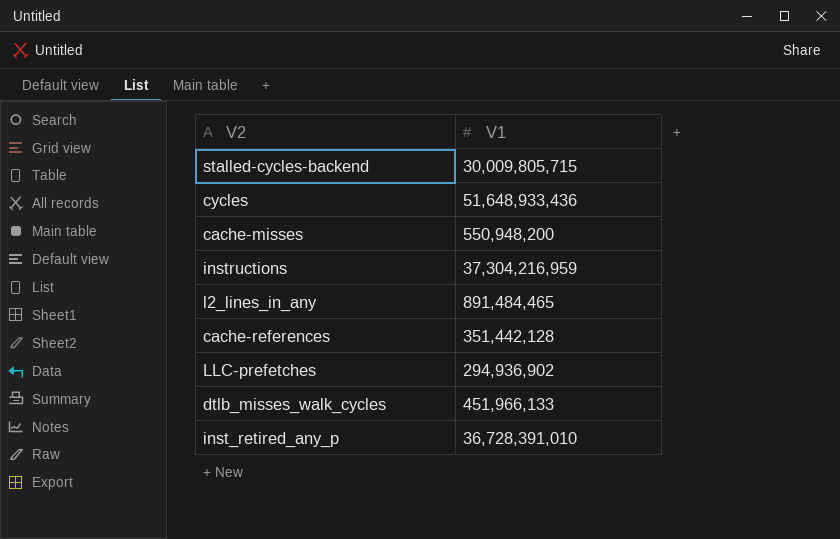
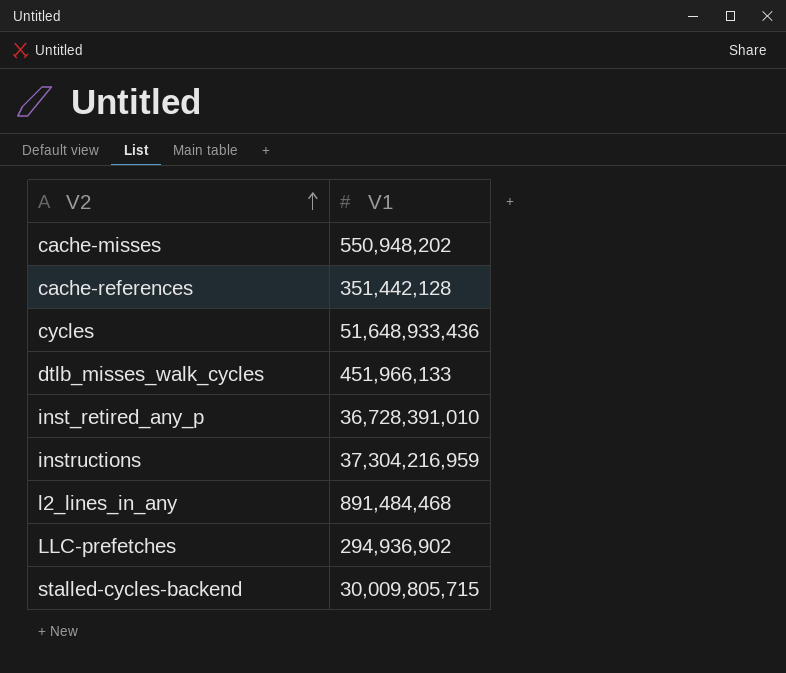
row order: none -> V2 ascending
cache-misses | V1: 550,948,200 -> 550,948,202
l2_lines_in_any | V1: 891,484,465 -> 891,484,468

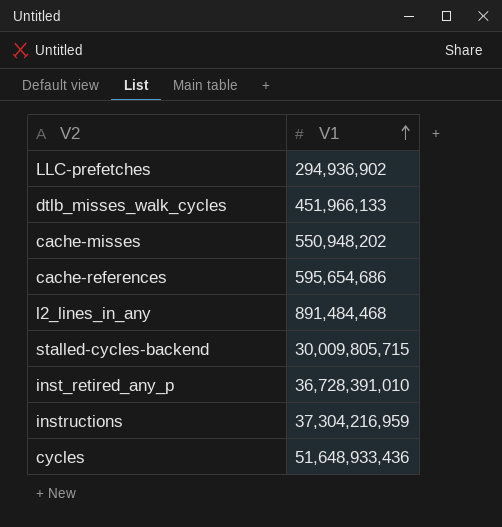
row order: V2 ascending -> V1 ascending
cache-references | V1: 351,442,128 -> 595,654,686

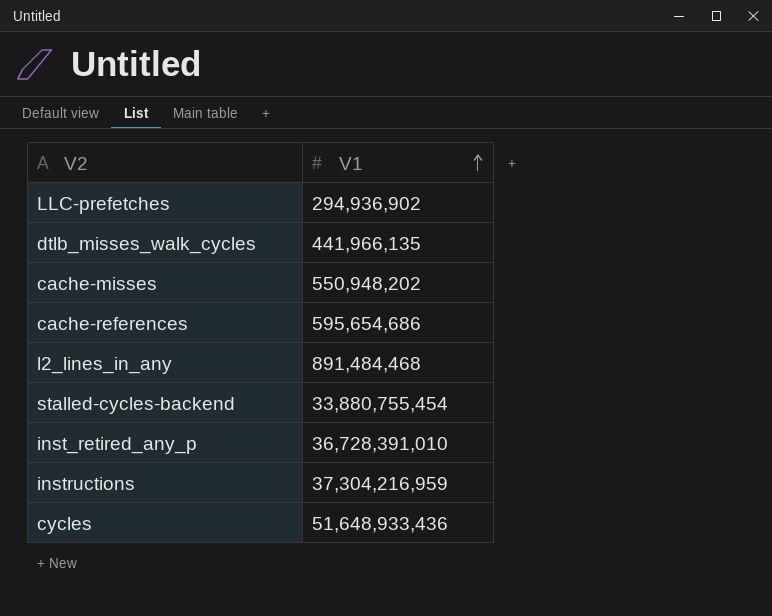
dtlb_misses_walk_cycles | V1: 451,966,133 -> 441,966,135
stalled-cycles-backend | V1: 30,009,805,715 -> 33,880,755,454

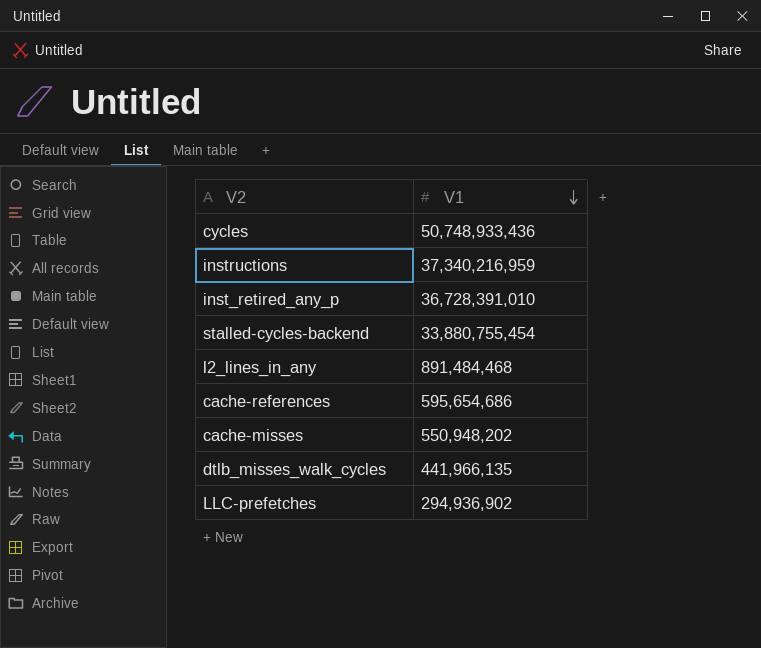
row order: V1 ascending -> V1 descending
cycles | V1: 51,648,933,436 -> 50,748,933,436
instructions | V1: 37,304,216,959 -> 37,340,216,959

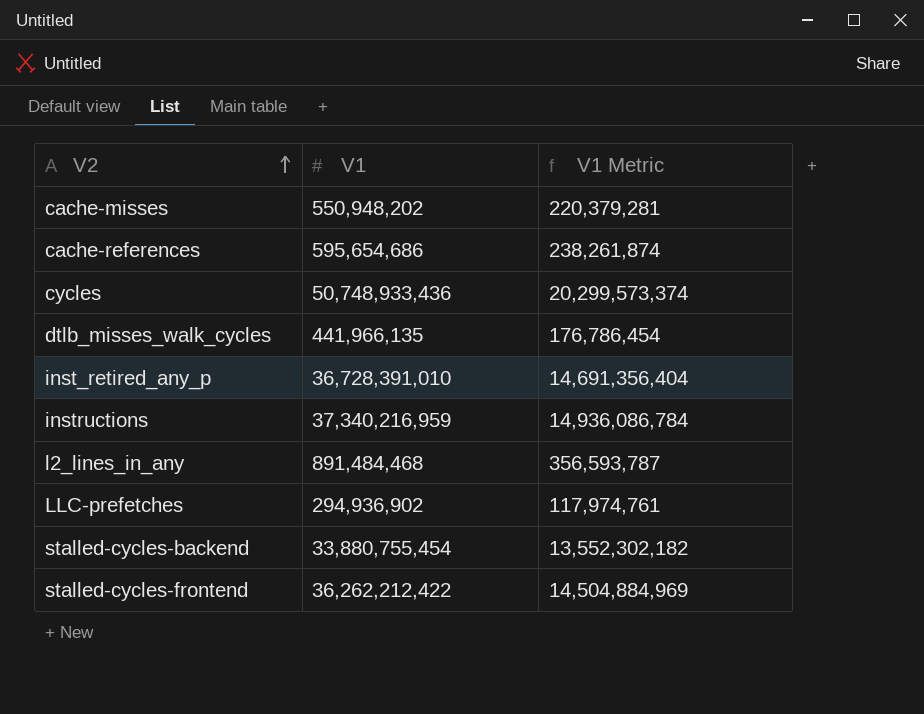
row order: V1 descending -> V2 ascending
column V1 Metric | formula: none -> [V1] * 0.4
row stalled-cycles-frontend: none -> 36,262,212,422 | 14,504,884,969

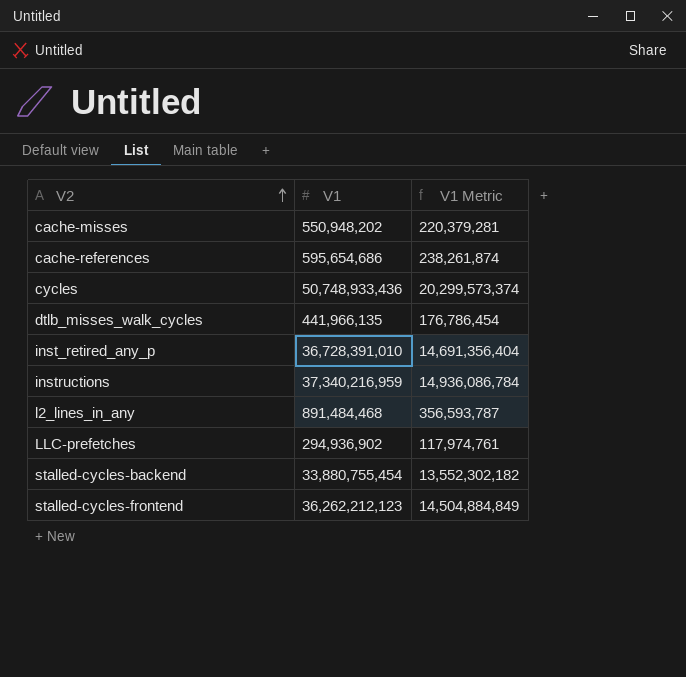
stalled-cycles-frontend | V1: 36,262,212,422 -> 36,262,212,123
stalled-cycles-frontend | V1 Metric: 14,504,884,969 -> 14,504,884,849

